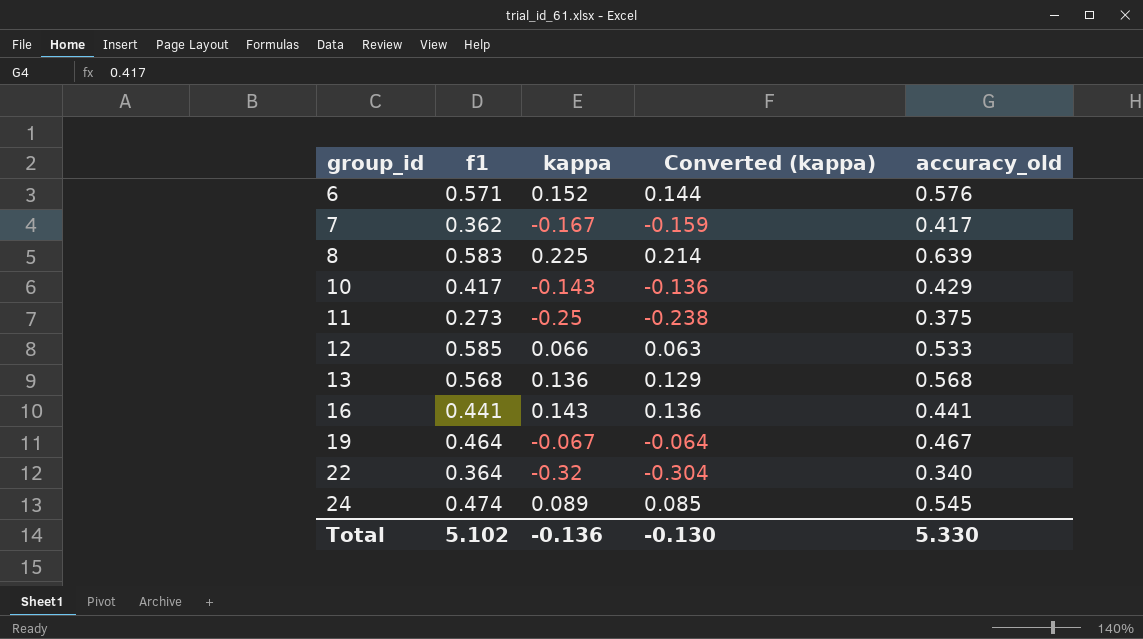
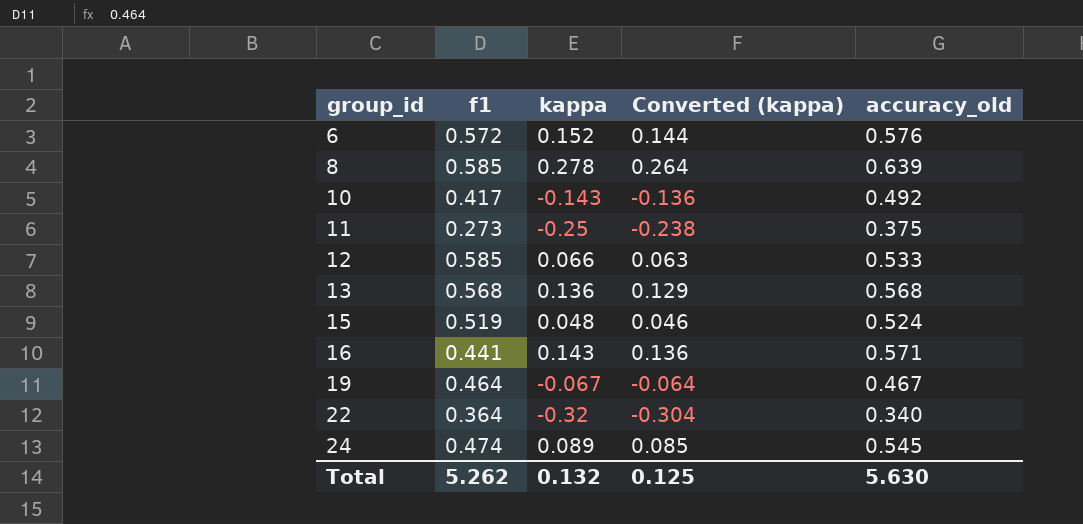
row 7: 0.362 | -0.167 | -0.159 | 0.417 -> none
6 | f1: 0.571 -> 0.572
8 | f1: 0.583 -> 0.585
8 | kappa: 0.225 -> 0.278
8 | Converted (kappa): 0.214 -> 0.264
10 | accuracy_old: 0.429 -> 0.492
row 15: none -> 0.519 | 0.048 | 0.046 | 0.524
16 | accuracy_old: 0.441 -> 0.571
Total | f1: 5.102 -> 5.262
Total | kappa: -0.136 -> 0.132
Total | Converted (kappa): -0.130 -> 0.125
Total | accuracy_old: 5.330 -> 5.630

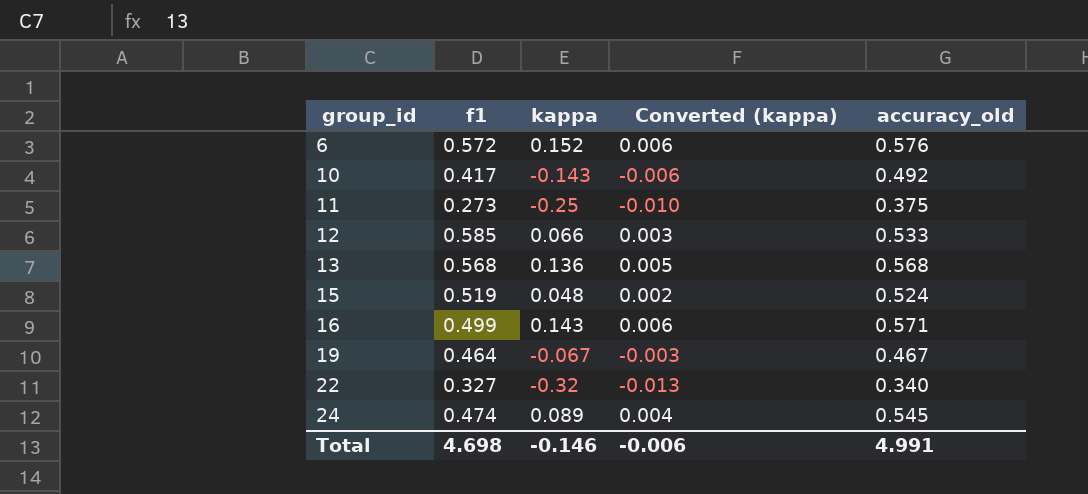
column Converted (kappa) | formula: [kappa] * 0.95 -> [kappa] * 0.04
row 8: 0.585 | 0.278 | 0.264 | 0.639 -> none
16 | f1: 0.441 -> 0.499
22 | f1: 0.364 -> 0.327
Total | f1: 5.262 -> 4.698
Total | kappa: 0.132 -> -0.146
Total | Converted (kappa): 0.125 -> -0.006
Total | accuracy_old: 5.630 -> 4.991

